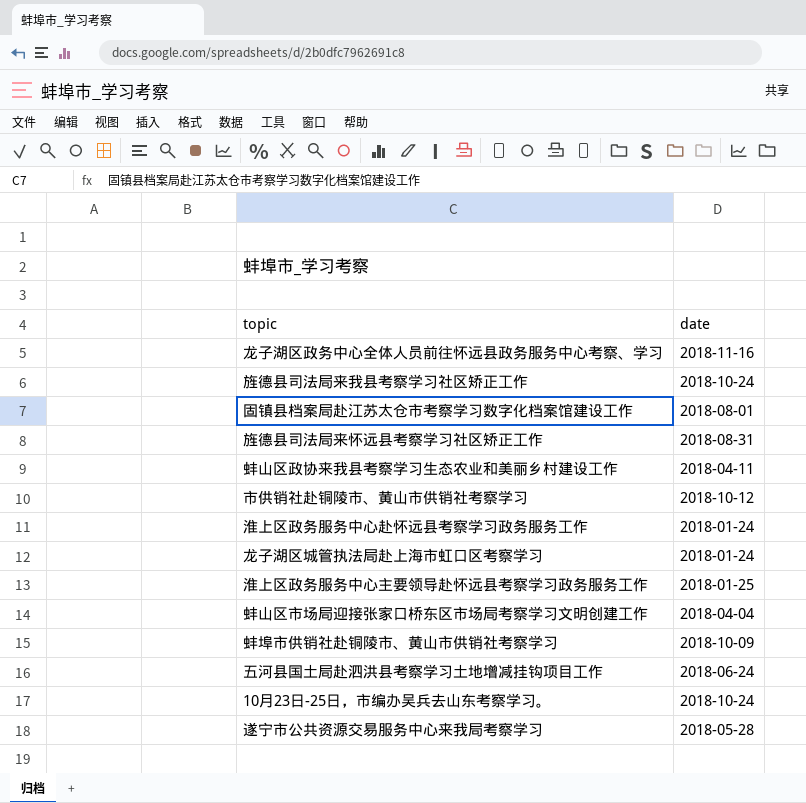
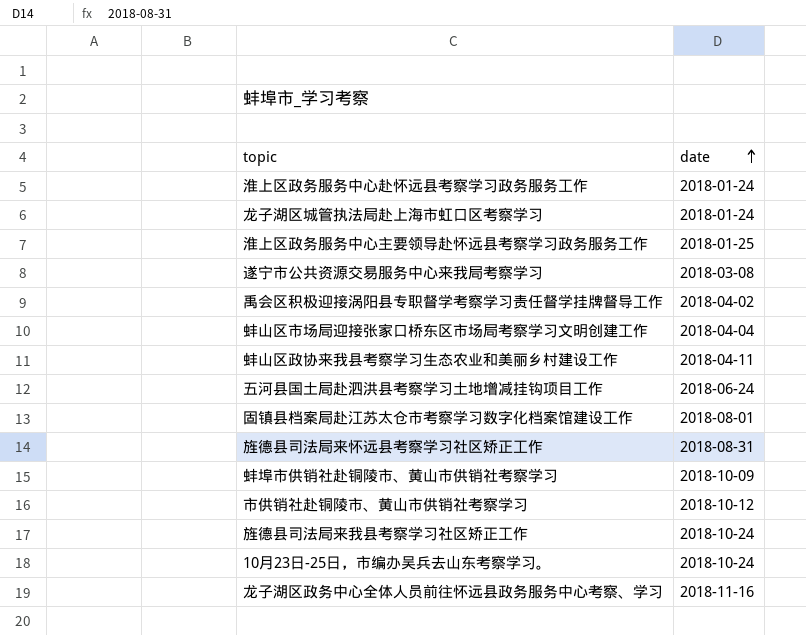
row order: none -> date ascending
遂宁市公共资源交易服务中心来我局考察学习 | date: 2018-05-28 -> 2018-03-08
row 禹会区积极迎接涡阳县专职督学考察学习责任督学挂牌督导工作: none -> 2018-04-02

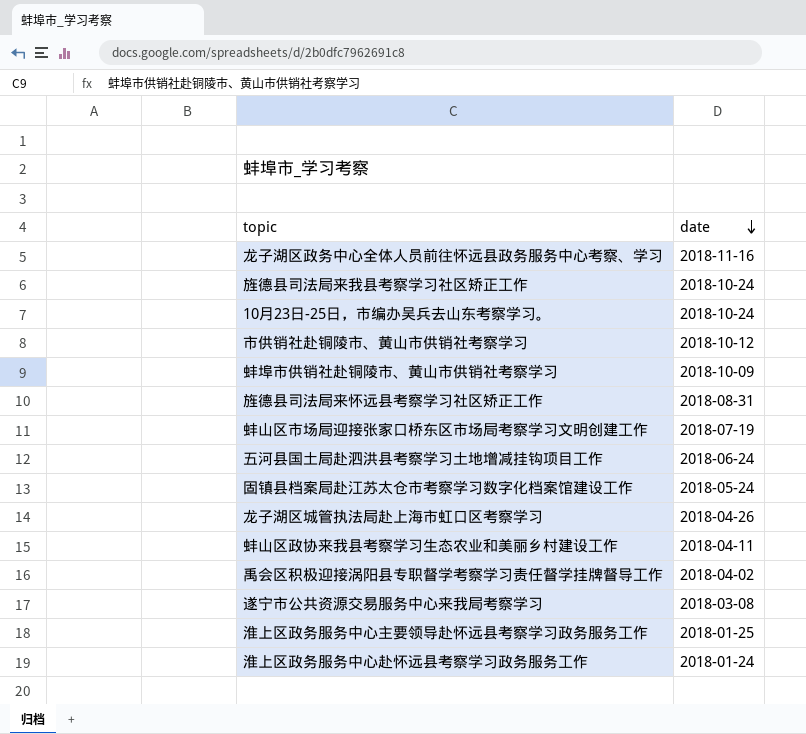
row order: date ascending -> date descending
蚌山区市场局迎接张家口桥东区市场局考察学习文明创建工作 | date: 2018-04-04 -> 2018-07-19
固镇县档案局赴江苏太仓市考察学习数字化档案馆建设工作 | date: 2018-08-01 -> 2018-05-24
龙子湖区城管执法局赴上海市虹口区考察学习 | date: 2018-01-24 -> 2018-04-26

